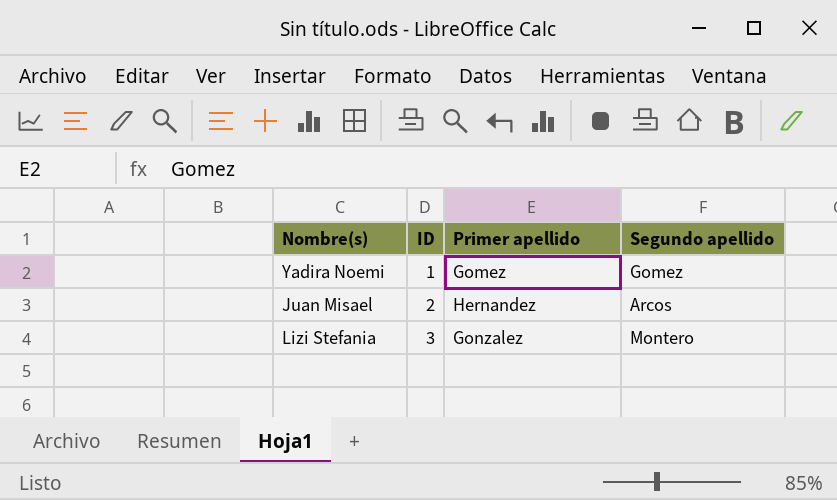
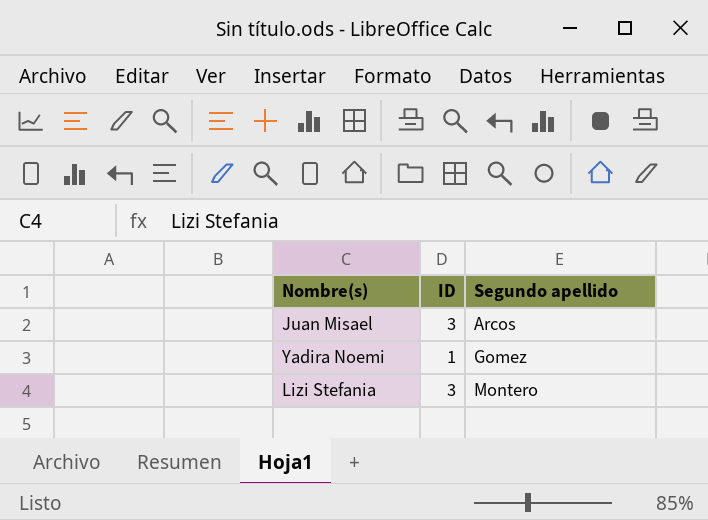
row order: ID ascending -> Segundo apellido ascending
column Primer apellido | position: 3 -> none
Juan Misael | ID: 2 -> 3

